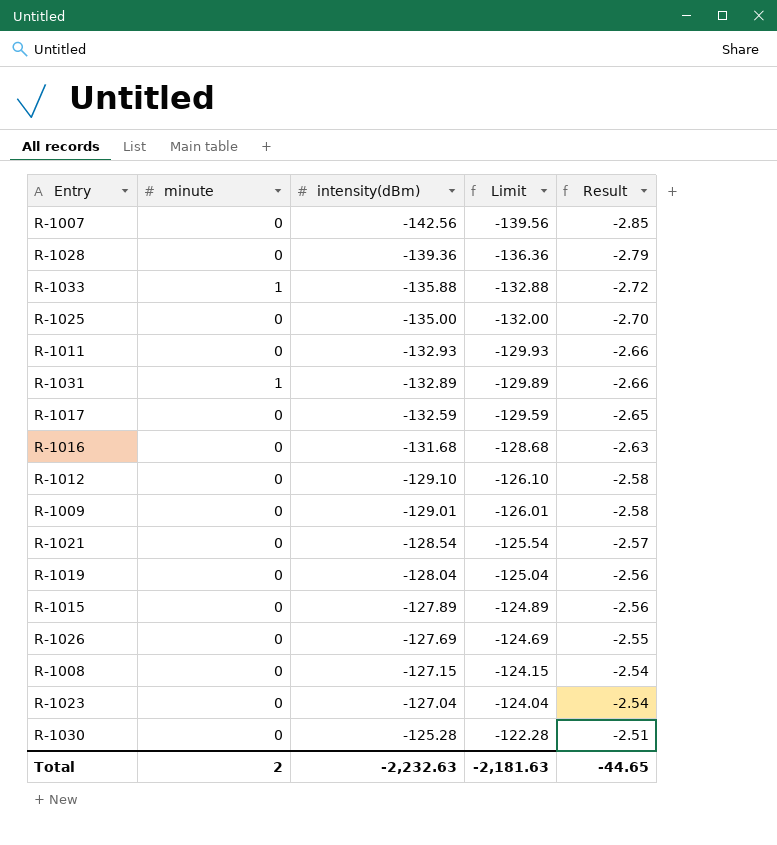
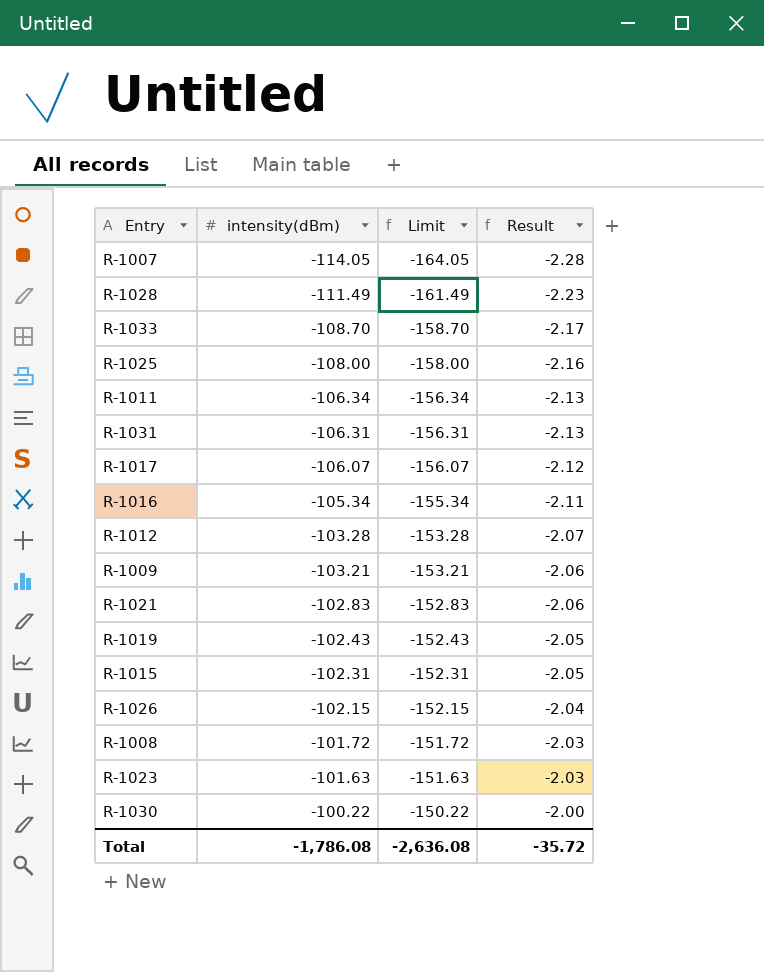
column minute | position: 2 -> none
column Limit | formula: [intensity(dBm)] + 3 -> [intensity(dBm)] - 50
R-1007 | intensity(dBm): -142.56 -> -114.05
R-1007 | Result: -2.85 -> -2.28
R-1028 | intensity(dBm): -139.36 -> -111.49
R-1028 | Result: -2.79 -> -2.23
R-1033 | intensity(dBm): -135.88 -> -108.70
R-1033 | Result: -2.72 -> -2.17
R-1025 | intensity(dBm): -135.00 -> -108.00
R-1025 | Result: -2.70 -> -2.16
R-1011 | intensity(dBm): -132.93 -> -106.34
R-1011 | Result: -2.66 -> -2.13
R-1031 | intensity(dBm): -132.89 -> -106.31
R-1031 | Result: -2.66 -> -2.13
R-1017 | intensity(dBm): -132.59 -> -106.07
R-1017 | Result: -2.65 -> -2.12
R-1016 | intensity(dBm): -131.68 -> -105.34
R-1016 | Result: -2.63 -> -2.11
R-1012 | intensity(dBm): -129.10 -> -103.28
R-1012 | Result: -2.58 -> -2.07
R-1009 | intensity(dBm): -129.01 -> -103.21
R-1009 | Result: -2.58 -> -2.06
R-1021 | intensity(dBm): -128.54 -> -102.83
R-1021 | Result: -2.57 -> -2.06
R-1019 | intensity(dBm): -128.04 -> -102.43
R-1019 | Result: -2.56 -> -2.05
R-1015 | intensity(dBm): -127.89 -> -102.31
R-1015 | Result: -2.56 -> -2.05
R-1026 | intensity(dBm): -127.69 -> -102.15
R-1026 | Result: -2.55 -> -2.04
R-1008 | intensity(dBm): -127.15 -> -101.72
R-1008 | Result: -2.54 -> -2.03
R-1023 | intensity(dBm): -127.04 -> -101.63
R-1023 | Result: -2.54 -> -2.03
R-1030 | intensity(dBm): -125.28 -> -100.22
R-1030 | Result: -2.51 -> -2.00
Total | intensity(dBm): -2,232.63 -> -1,786.08
Total | Limit: -2,181.63 -> -2,636.08
Total | Result: -44.65 -> -35.72

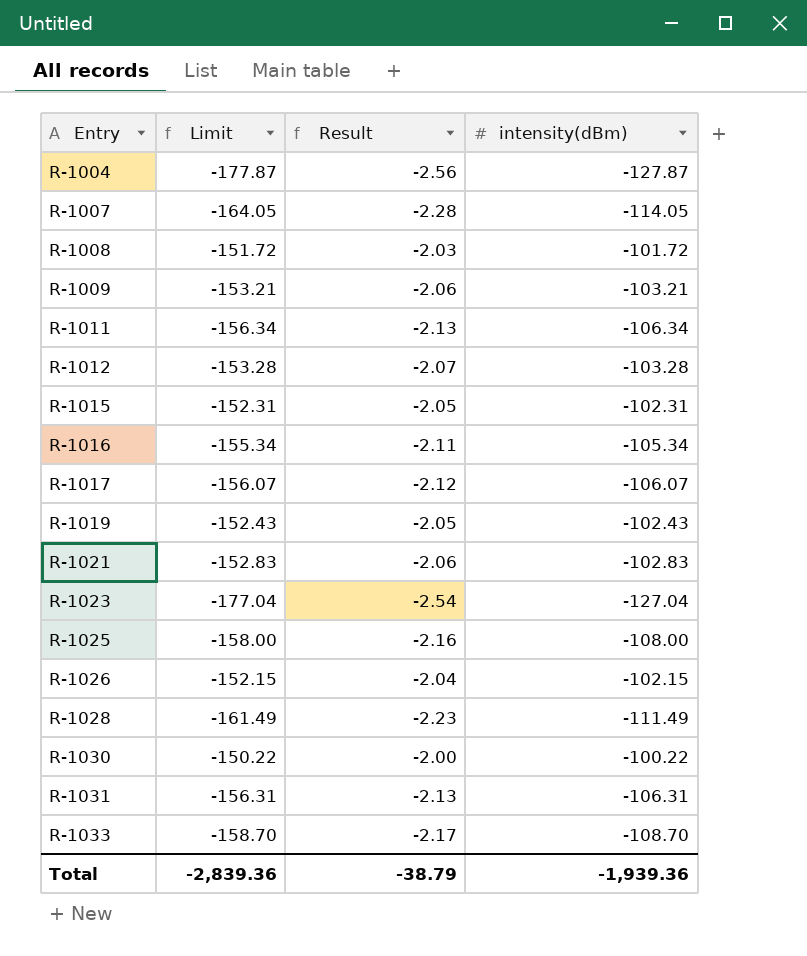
row order: intensity(dBm) ascending -> Entry ascending
column intensity(dBm) | position: 2 -> 4
row R-1004: none -> -177.87 | -2.56 | -127.87
R-1023 | Limit: -151.63 -> -177.04
R-1023 | Result: -2.03 -> -2.54
R-1023 | intensity(dBm): -101.63 -> -127.04
Total | Limit: -2,636.08 -> -2,839.36
Total | Result: -35.72 -> -38.79
Total | intensity(dBm): -1,786.08 -> -1,939.36

